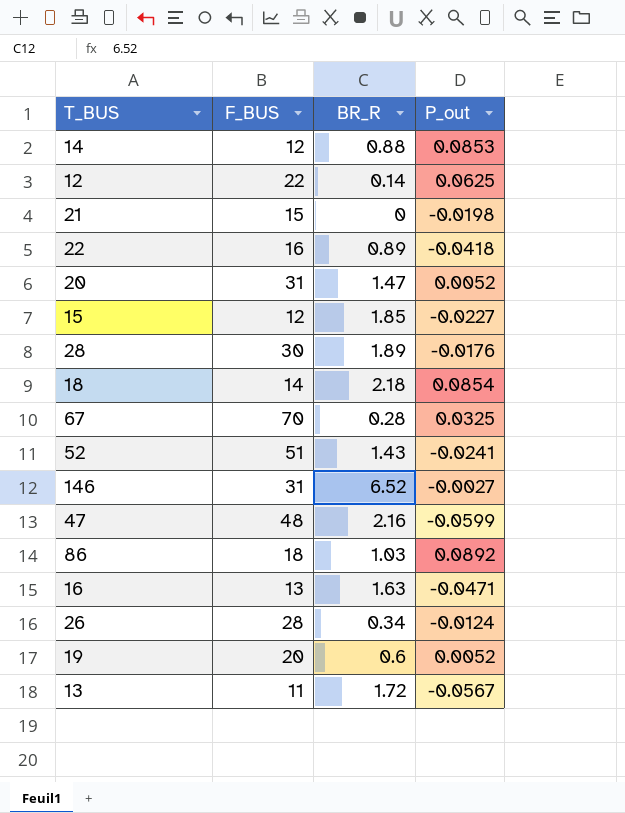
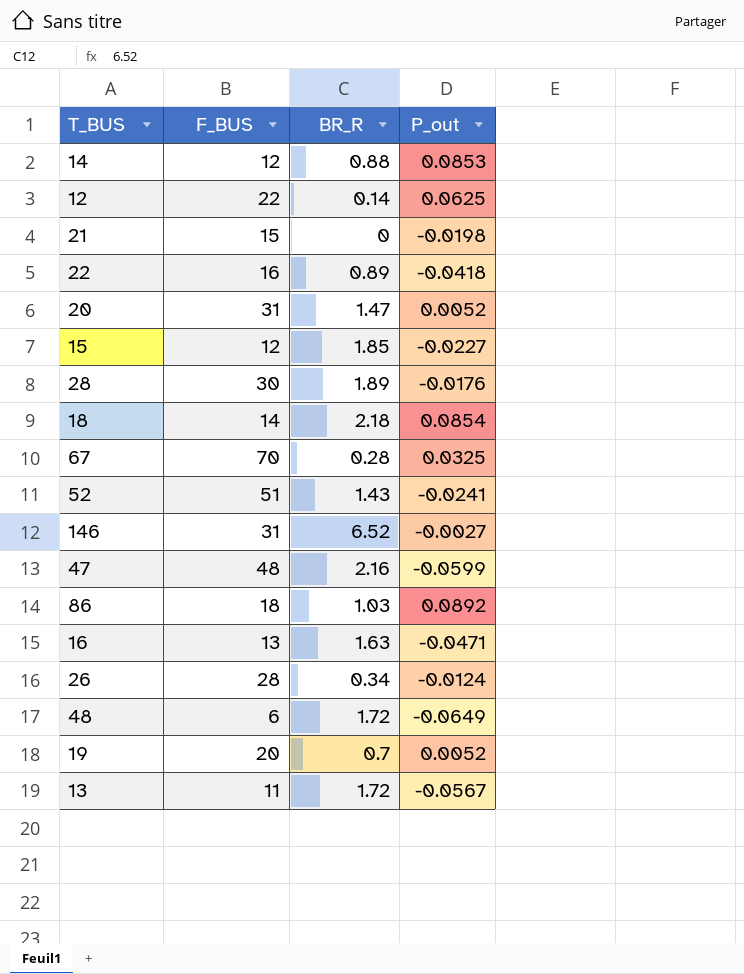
row 48: none -> 6 | 1.72 | -0.0649
19 | BR_R: 0.6 -> 0.7

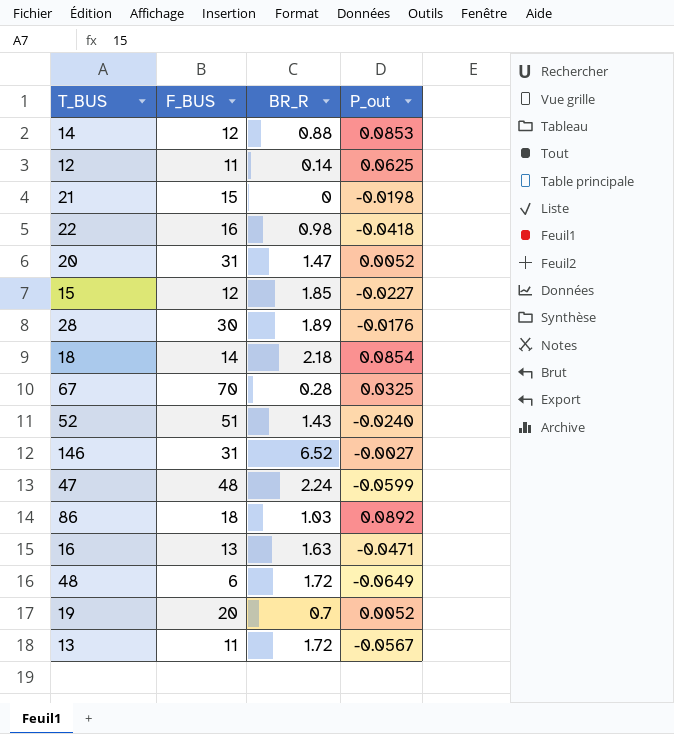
row 26: 28 | 0.34 | -0.0124 -> none
12 | F_BUS: 22 -> 11
22 | BR_R: 0.89 -> 0.98
52 | P_out: -0.0241 -> -0.0240
47 | BR_R: 2.16 -> 2.24

